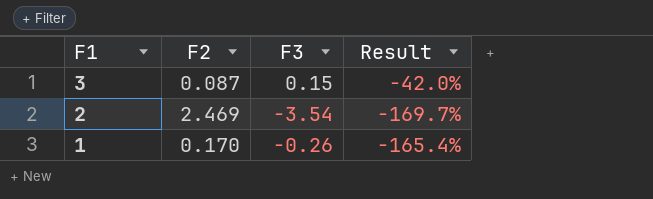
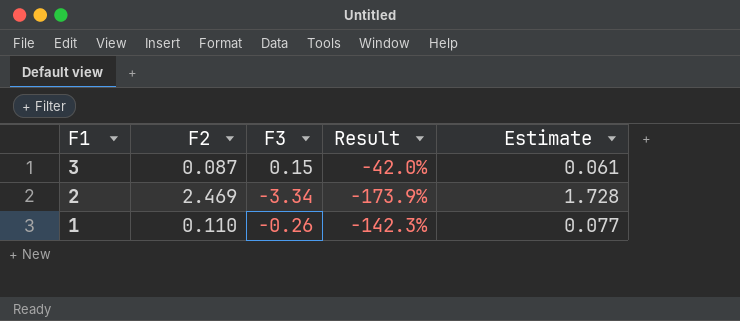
column Estimate | formula: none -> [F2] * 0.7
2 | F3: -3.54 -> -3.34
2 | Result: -169.7% -> -173.9%
1 | F2: 0.170 -> 0.110
1 | Result: -165.4% -> -142.3%

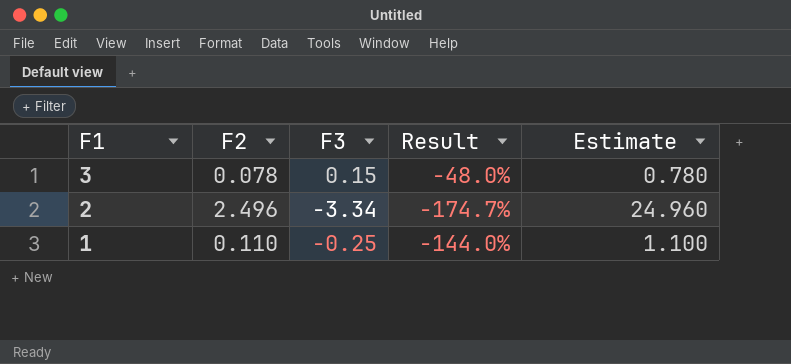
column Estimate | formula: [F2] * 0.7 -> [F2] * 10
3 | F2: 0.087 -> 0.078
3 | Result: -42.0% -> -48.0%
2 | F2: 2.469 -> 2.496
2 | Result: -173.9% -> -174.7%
1 | F3: -0.26 -> -0.25
1 | Result: -142.3% -> -144.0%

